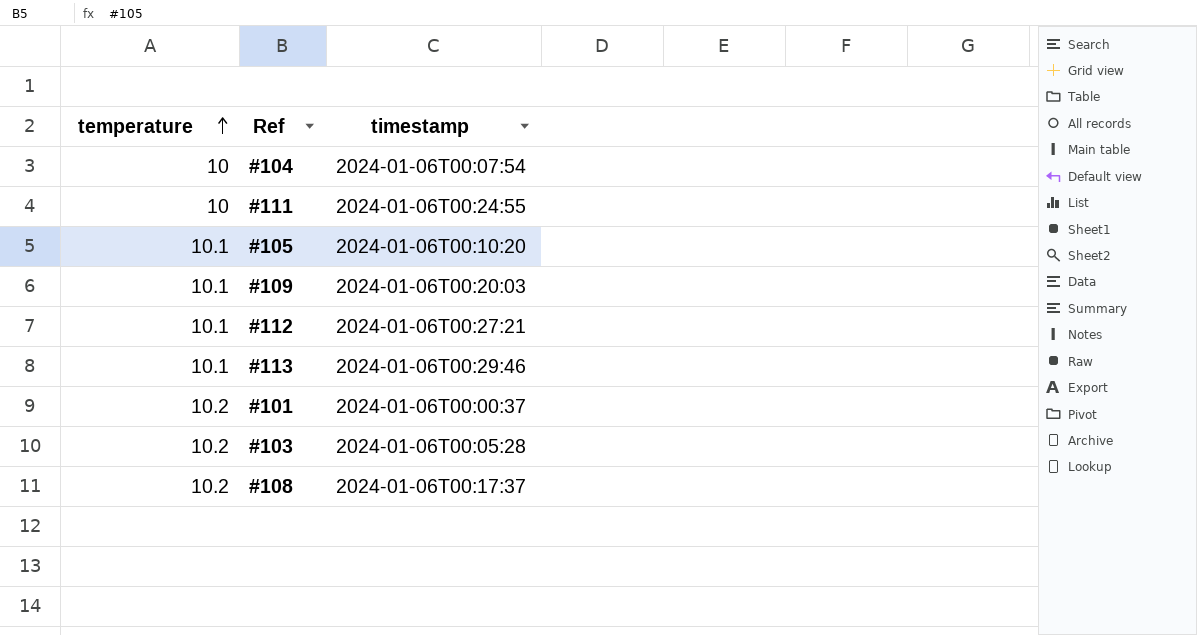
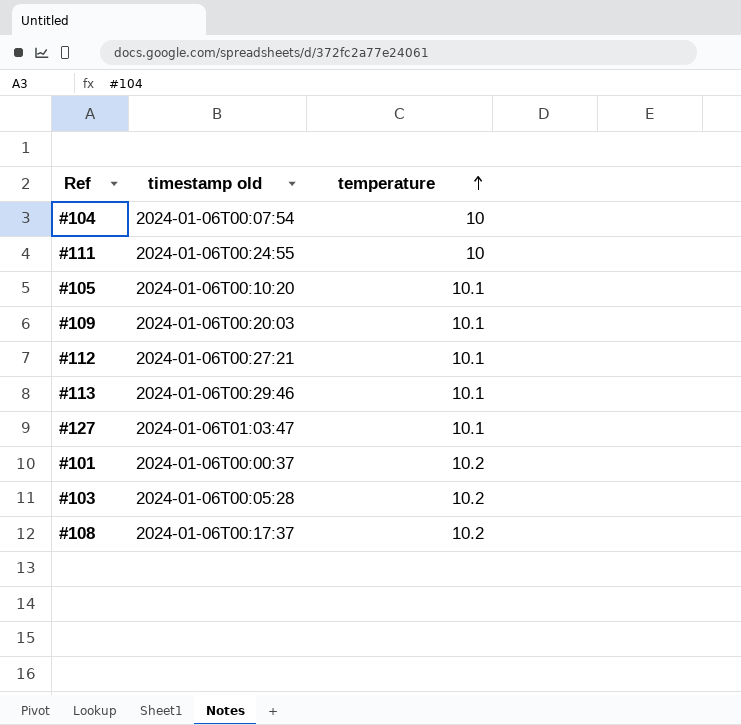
column name: timestamp -> timestamp old
column temperature | position: 1 -> 3
row #127: none -> 2024-01-06T01:03:47 | 10.1

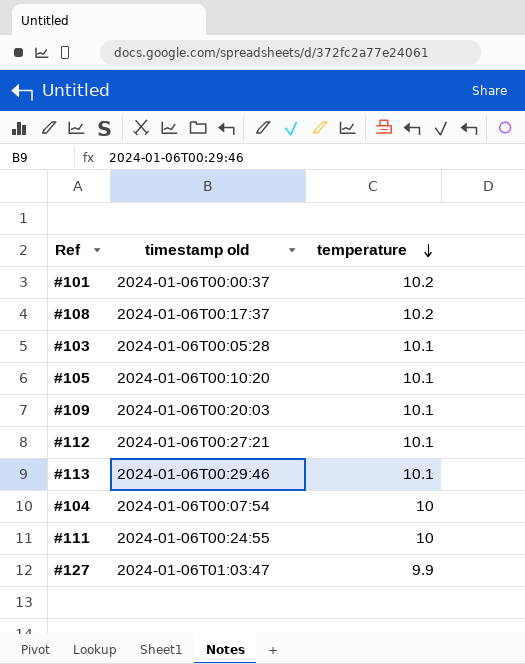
row order: temperature ascending -> temperature descending
#103 | temperature: 10.2 -> 10.1
#127 | temperature: 10.1 -> 9.9

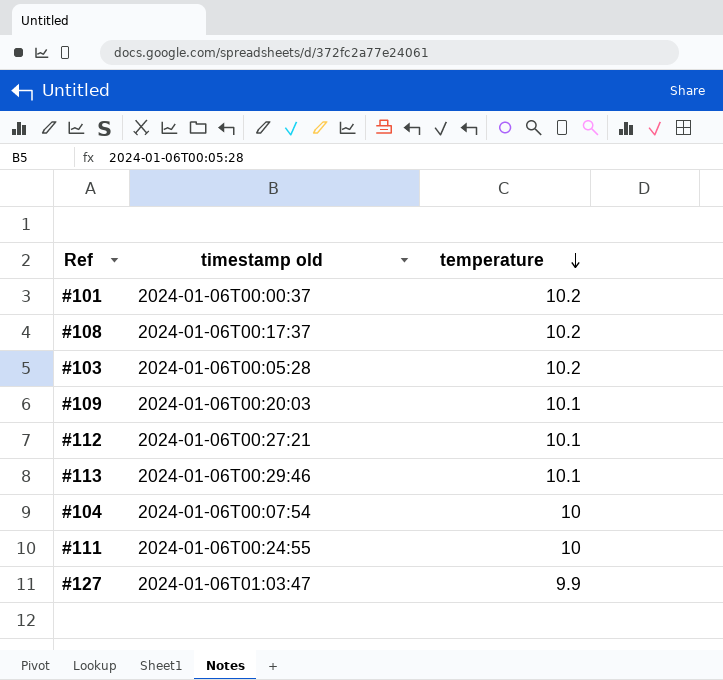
row #105: 2024-01-06T00:10:20 | 10.1 -> none
#103 | temperature: 10.1 -> 10.2

